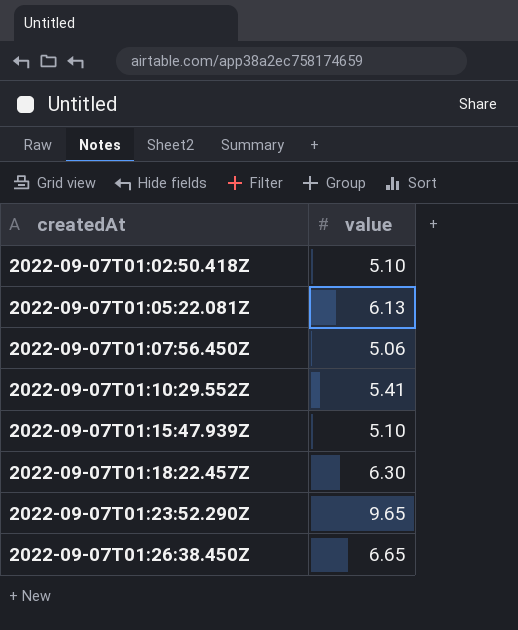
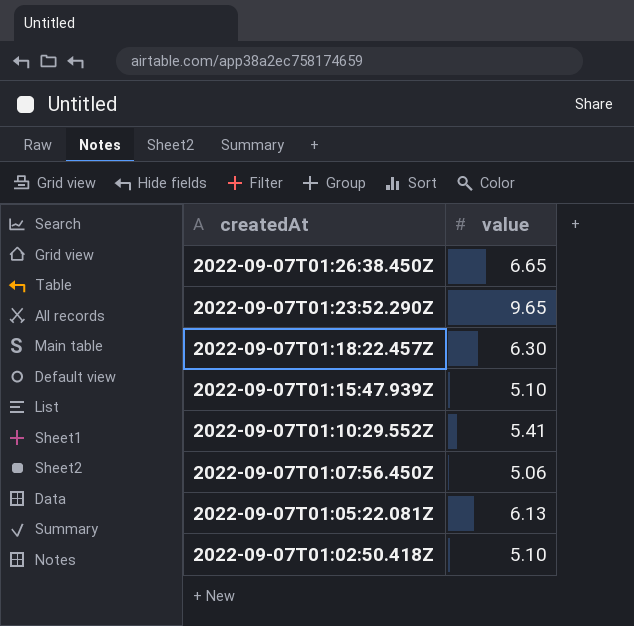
row order: createdAt ascending -> createdAt descending

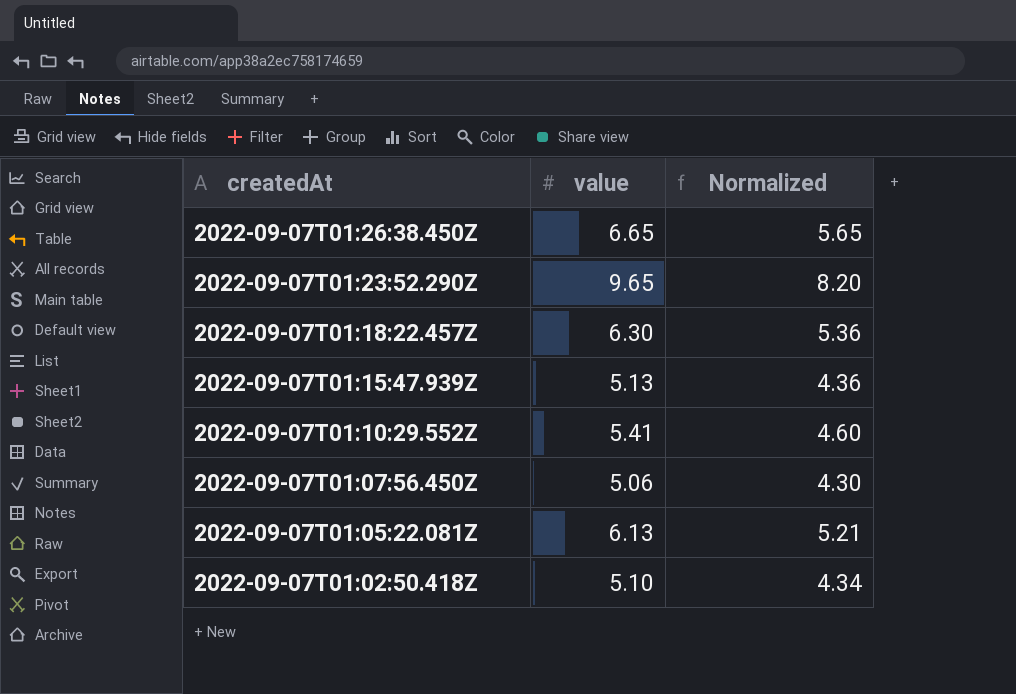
column Normalized | formula: none -> [value] * 0.85
2022-09-07T01:15:47.939Z | value: 5.10 -> 5.13

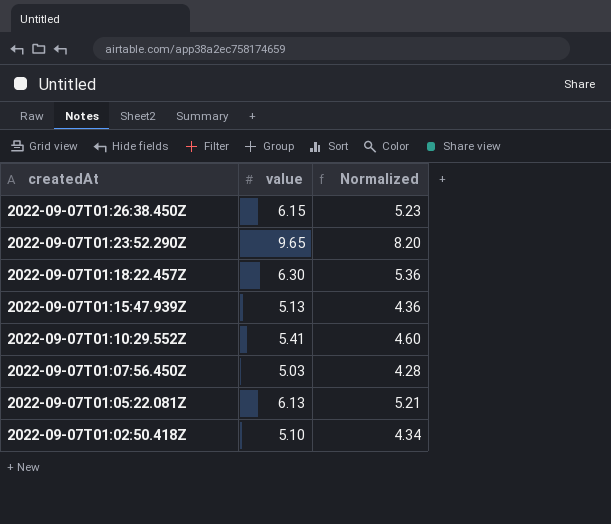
2022-09-07T01:26:38.450Z | value: 6.65 -> 6.15
2022-09-07T01:26:38.450Z | Normalized: 5.65 -> 5.23
2022-09-07T01:07:56.450Z | value: 5.06 -> 5.03
2022-09-07T01:07:56.450Z | Normalized: 4.30 -> 4.28

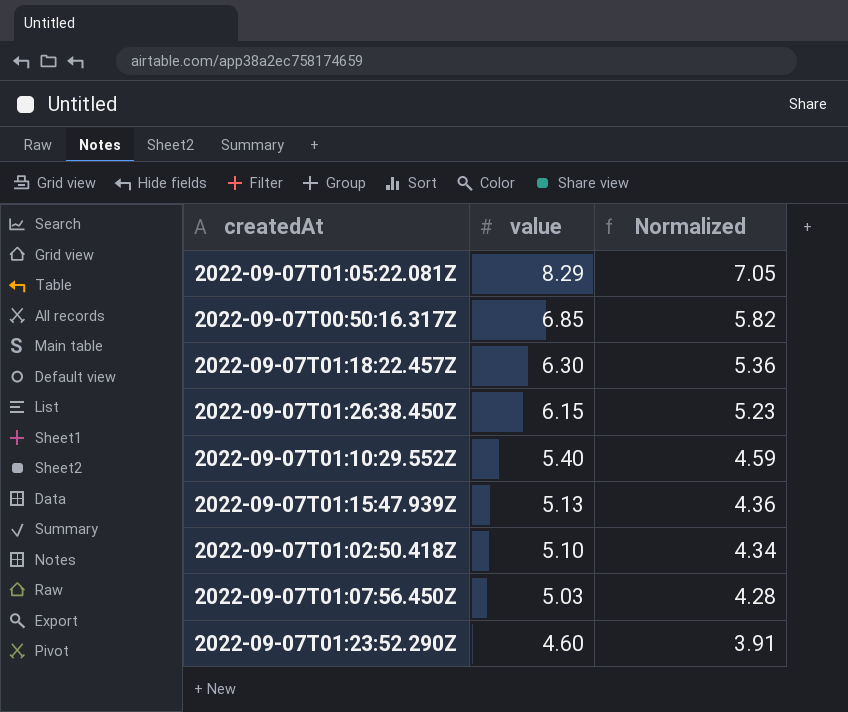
row order: createdAt descending -> value descending
2022-09-07T01:05:22.081Z | value: 6.13 -> 8.29
2022-09-07T01:05:22.081Z | Normalized: 5.21 -> 7.05
row 2022-09-07T00:50:16.317Z: none -> 6.85 | 5.82
2022-09-07T01:10:29.552Z | value: 5.41 -> 5.40
2022-09-07T01:10:29.552Z | Normalized: 4.60 -> 4.59
2022-09-07T01:23:52.290Z | value: 9.65 -> 4.60
2022-09-07T01:23:52.290Z | Normalized: 8.20 -> 3.91

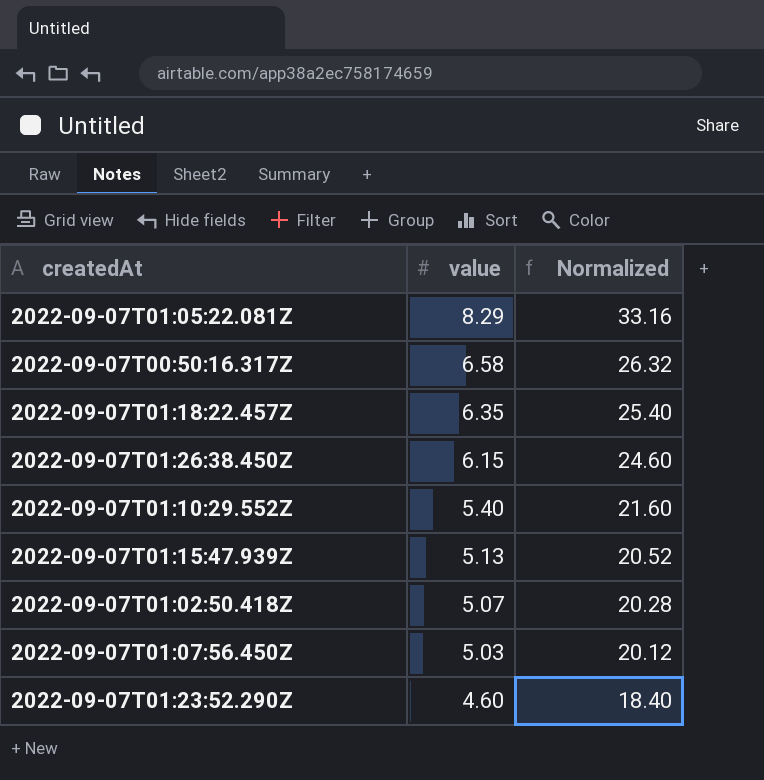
column Normalized | formula: [value] * 0.85 -> [value] * 4
2022-09-07T00:50:16.317Z | value: 6.85 -> 6.58
2022-09-07T01:18:22.457Z | value: 6.30 -> 6.35
2022-09-07T01:02:50.418Z | value: 5.10 -> 5.07

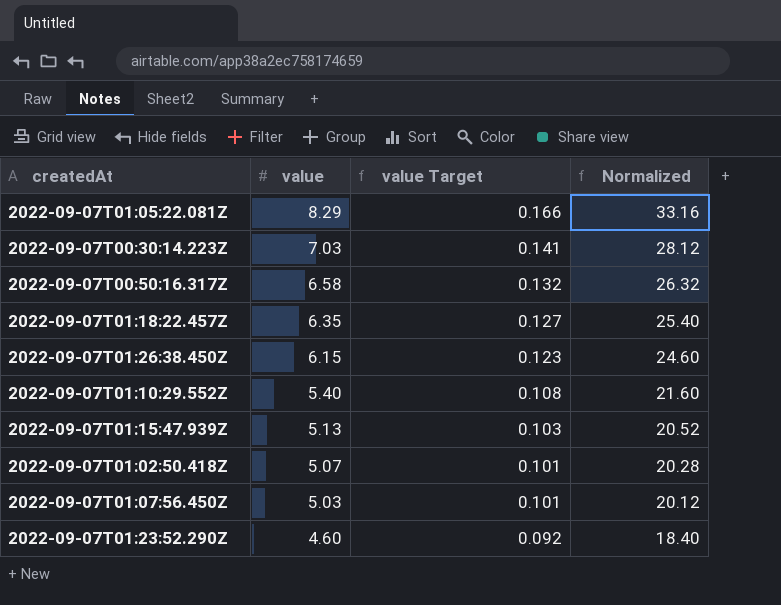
column value Target | formula: none -> [value] * 0.02
row 2022-09-07T00:30:14.223Z: none -> 7.03 | 0.141 | 28.12

